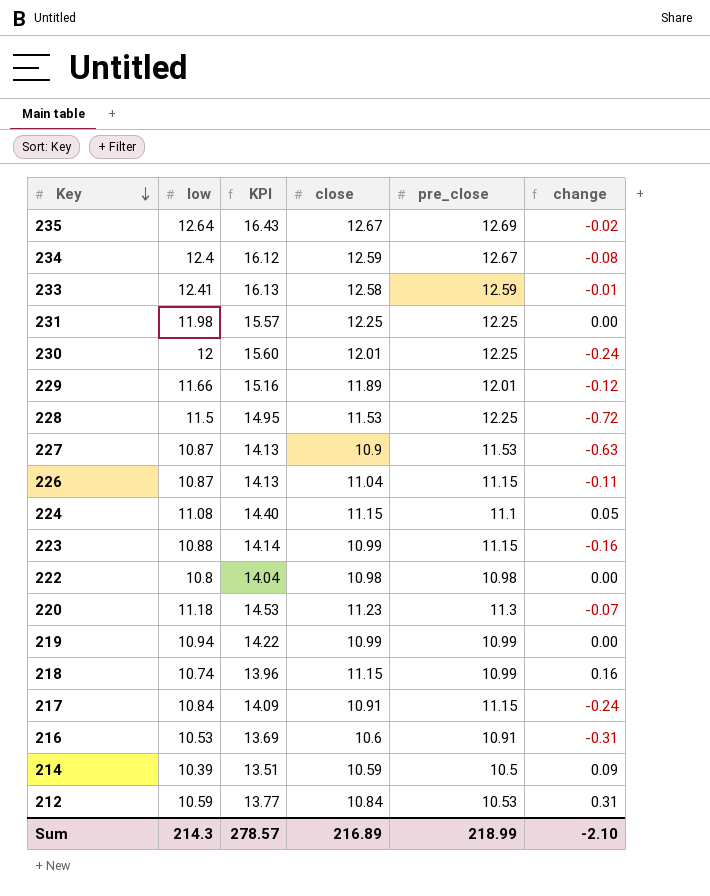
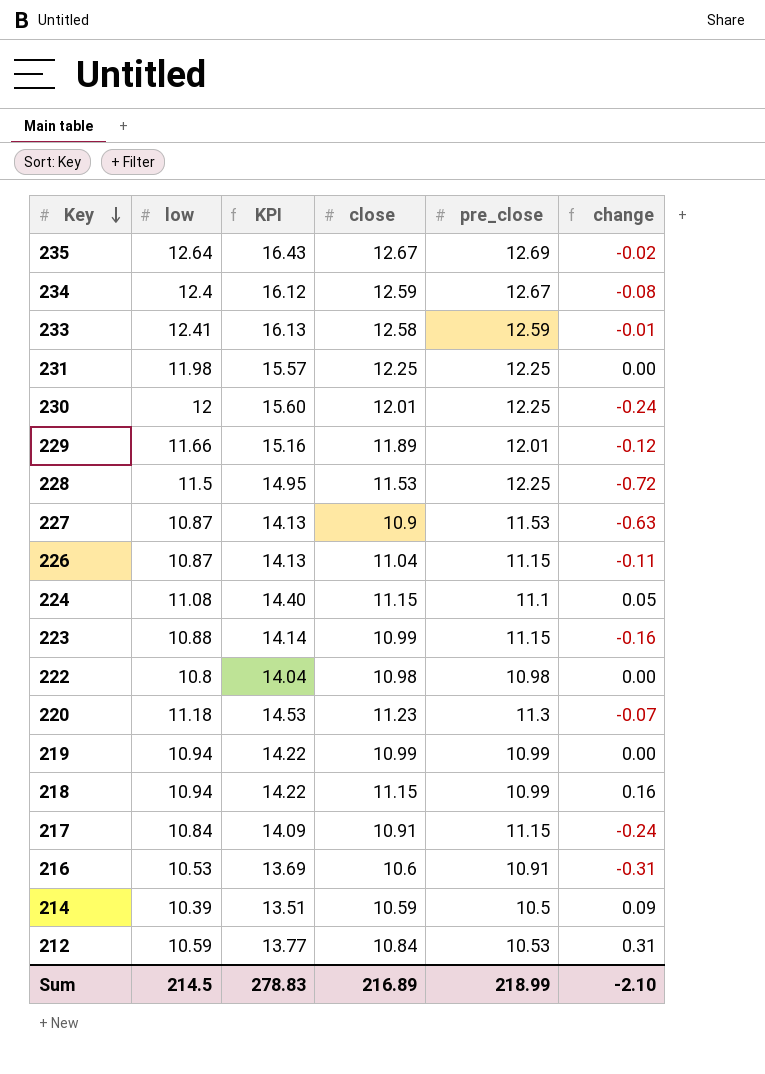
218 | low: 10.74 -> 10.94
218 | KPI: 13.96 -> 14.22
Sum | low: 214.3 -> 214.5
Sum | KPI: 278.57 -> 278.83

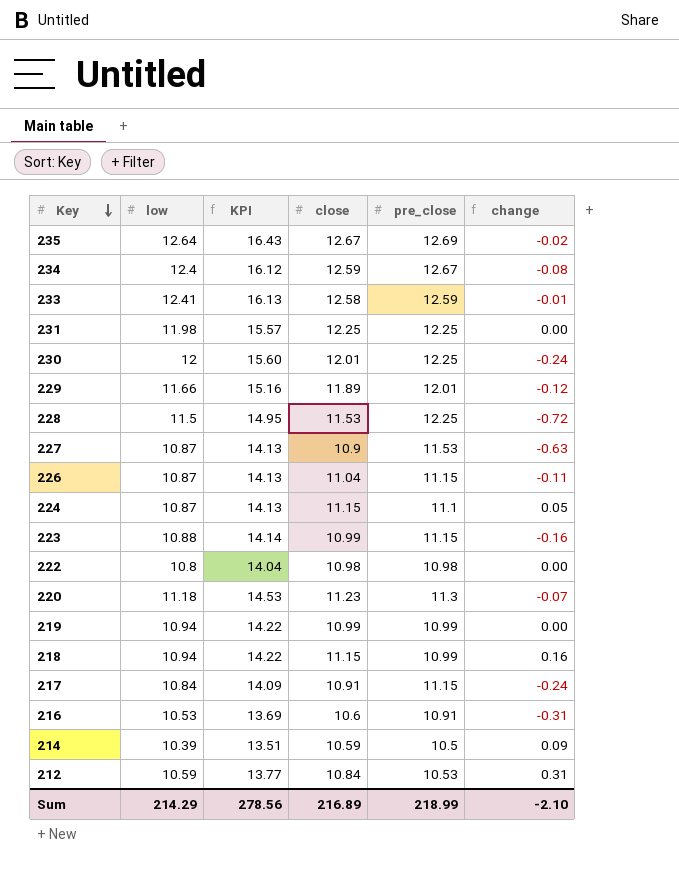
224 | low: 11.08 -> 10.87
224 | KPI: 14.40 -> 14.13
Sum | low: 214.5 -> 214.29
Sum | KPI: 278.83 -> 278.56

